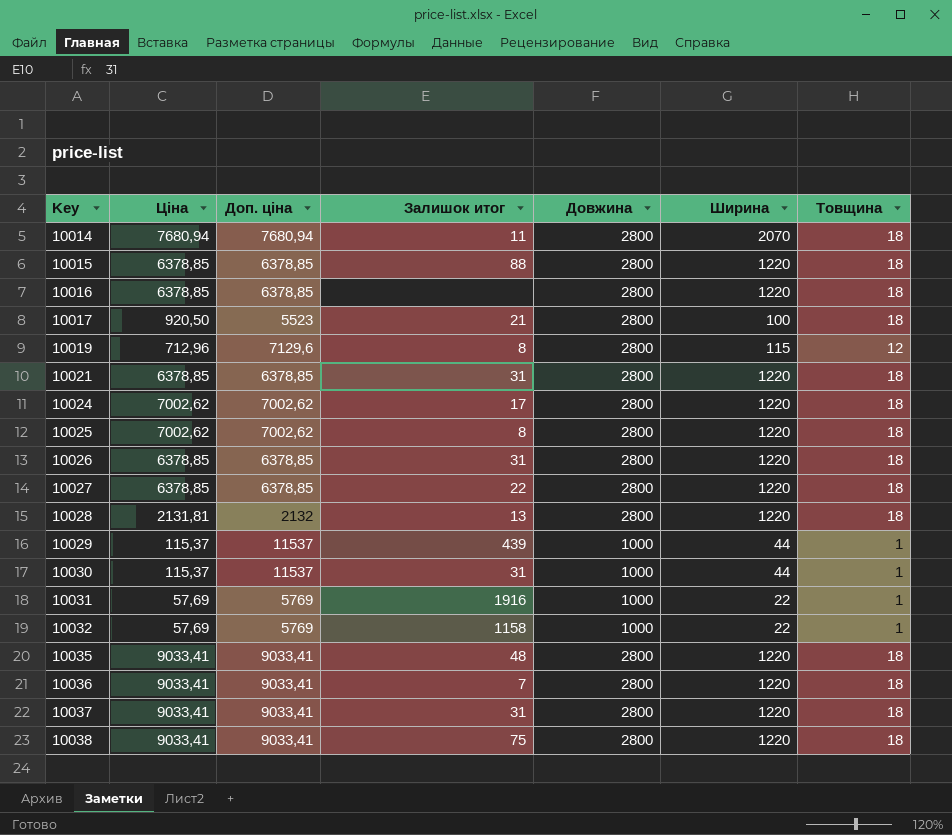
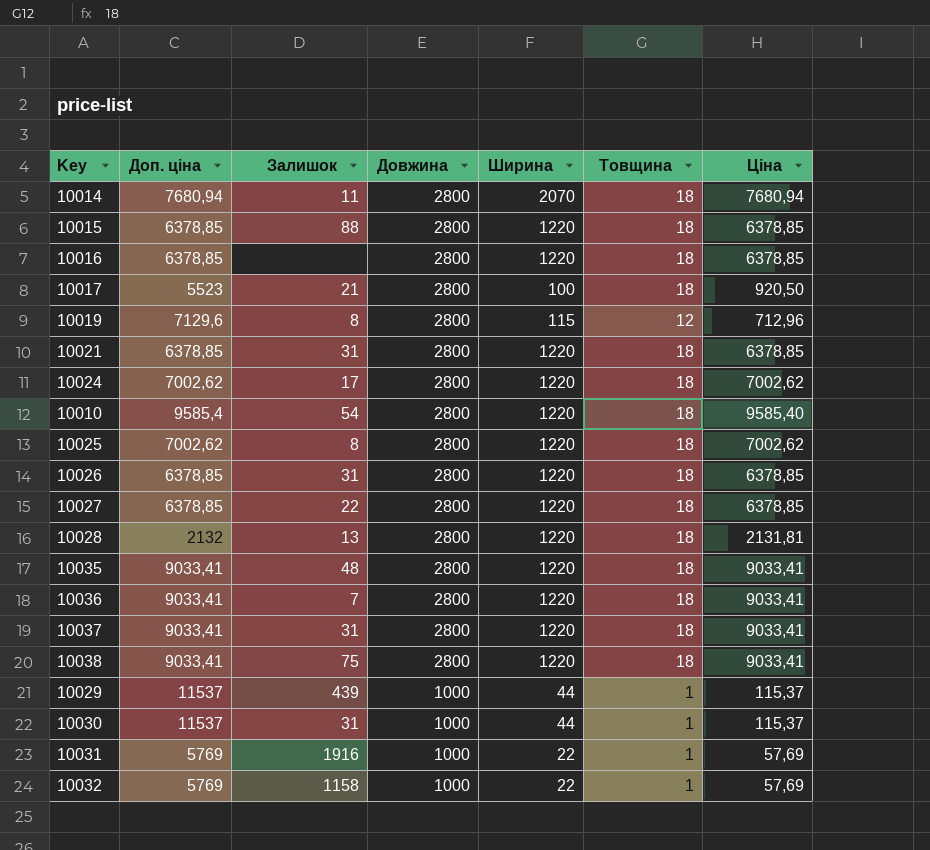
row order: Key ascending -> Довжина descending
column name: Залишок итог -> Залишок
column Ціна | position: 2 -> 7
row 10010: none -> 9585,4 | 54 | 2800 | 1220 | 18 | 9585,40

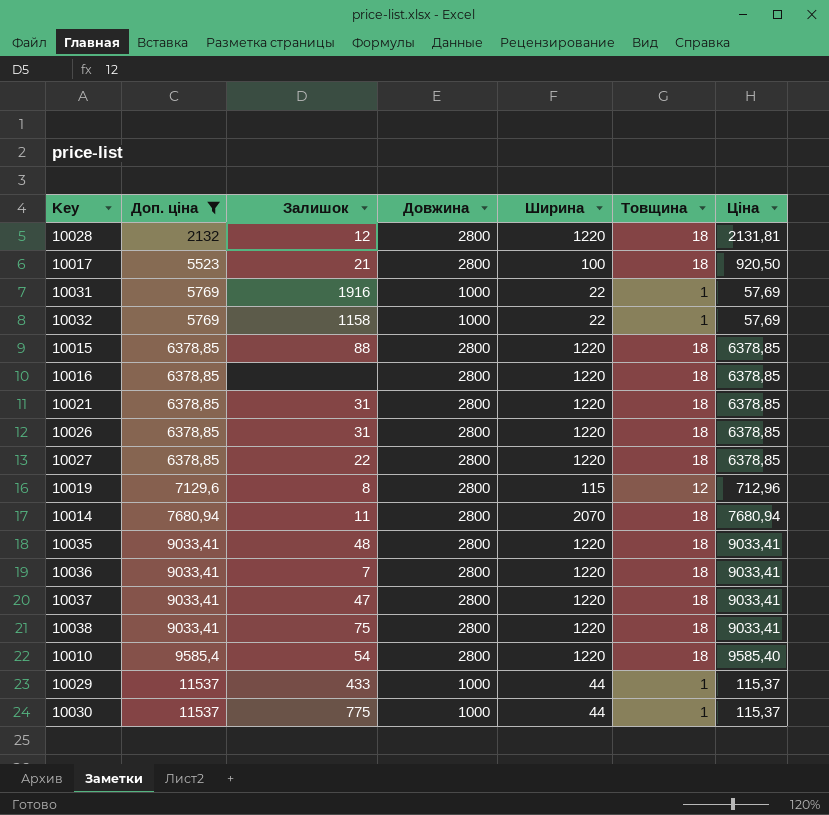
filter: none -> Доп. ціна != 7002,62
row order: Довжина descending -> Доп. ціна ascending
10028 | Залишок: 13 -> 12
10037 | Залишок: 31 -> 47
10029 | Залишок: 439 -> 433
10030 | Залишок: 31 -> 775

